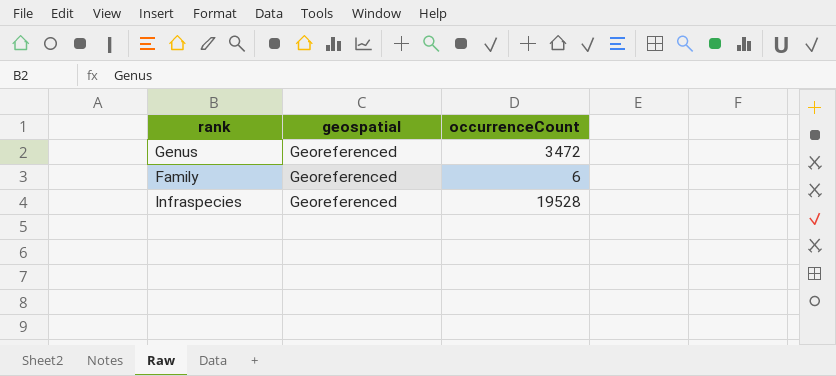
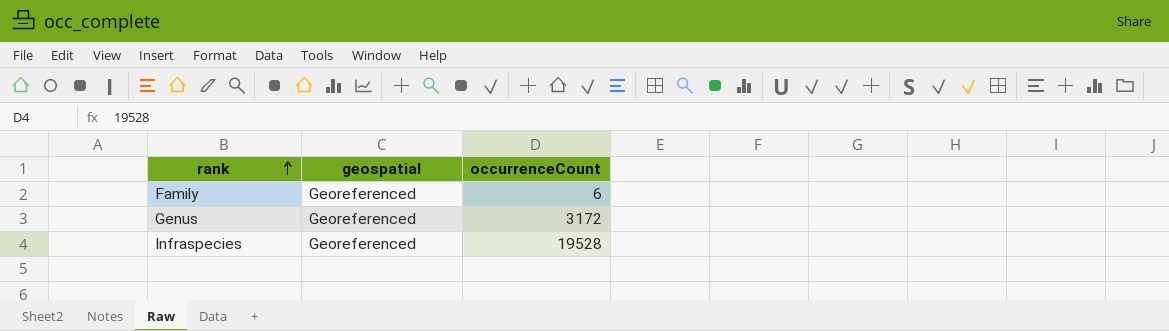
row order: none -> rank ascending
Genus | occurrenceCount: 3472 -> 3172

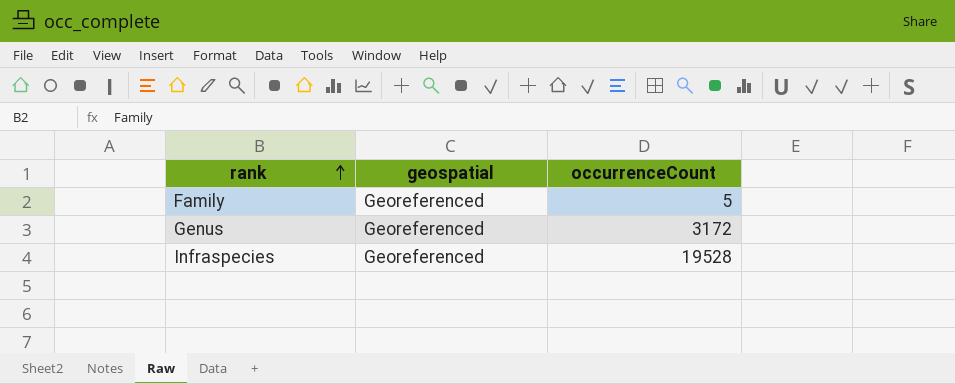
Family | occurrenceCount: 6 -> 5

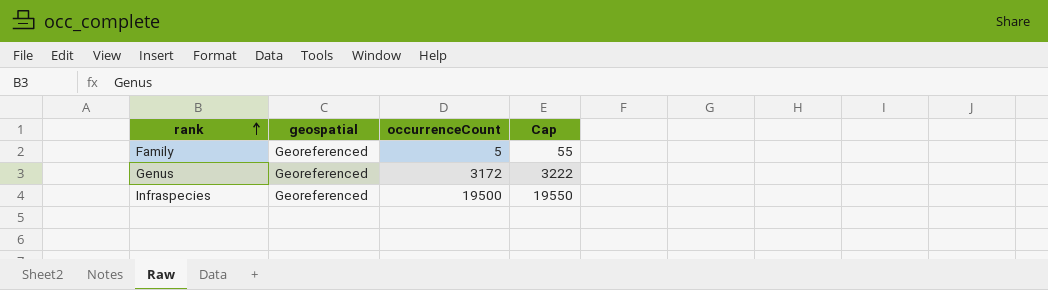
column Cap | formula: none -> [occurrenceCount] + 50
Infraspecies | occurrenceCount: 19528 -> 19500

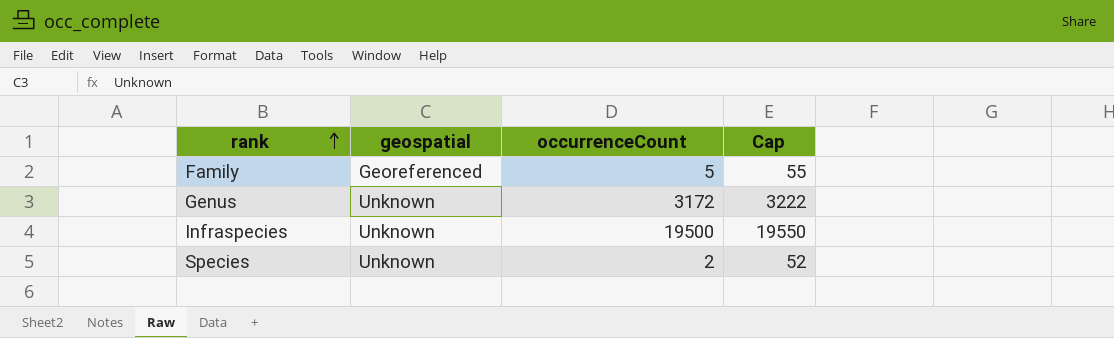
Genus | geospatial: Georeferenced -> Unknown
Infraspecies | geospatial: Georeferenced -> Unknown
row Species: none -> Unknown | 2 | 52

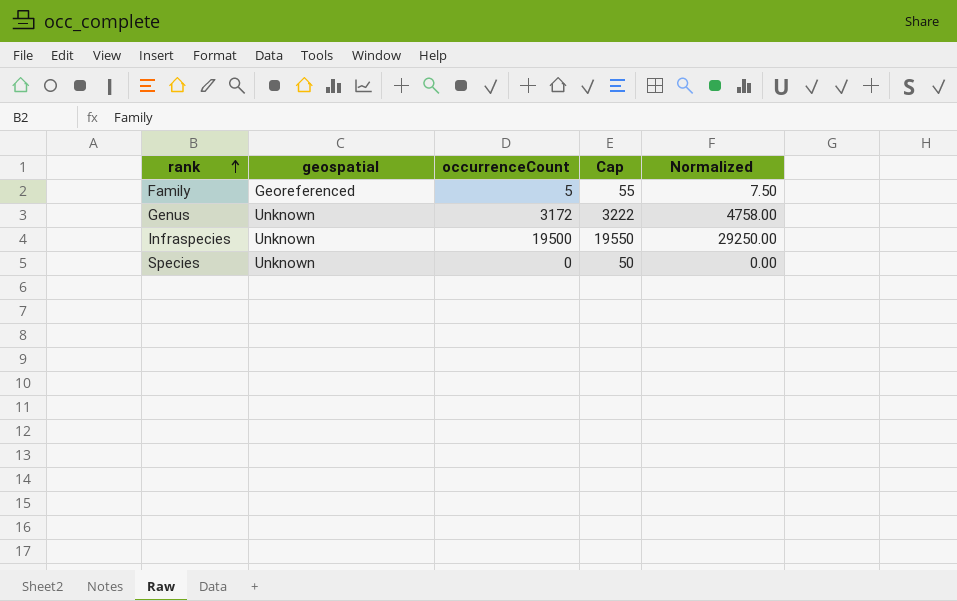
column Normalized | formula: none -> [occurrenceCount] * 1.5
Species | occurrenceCount: 2 -> 0
Species | Cap: 52 -> 50

